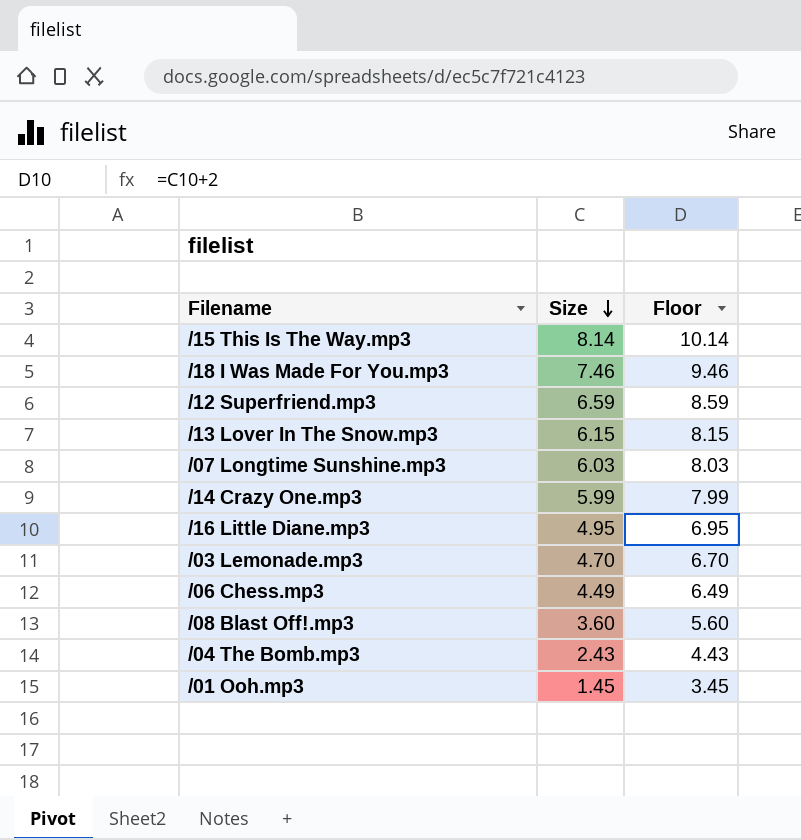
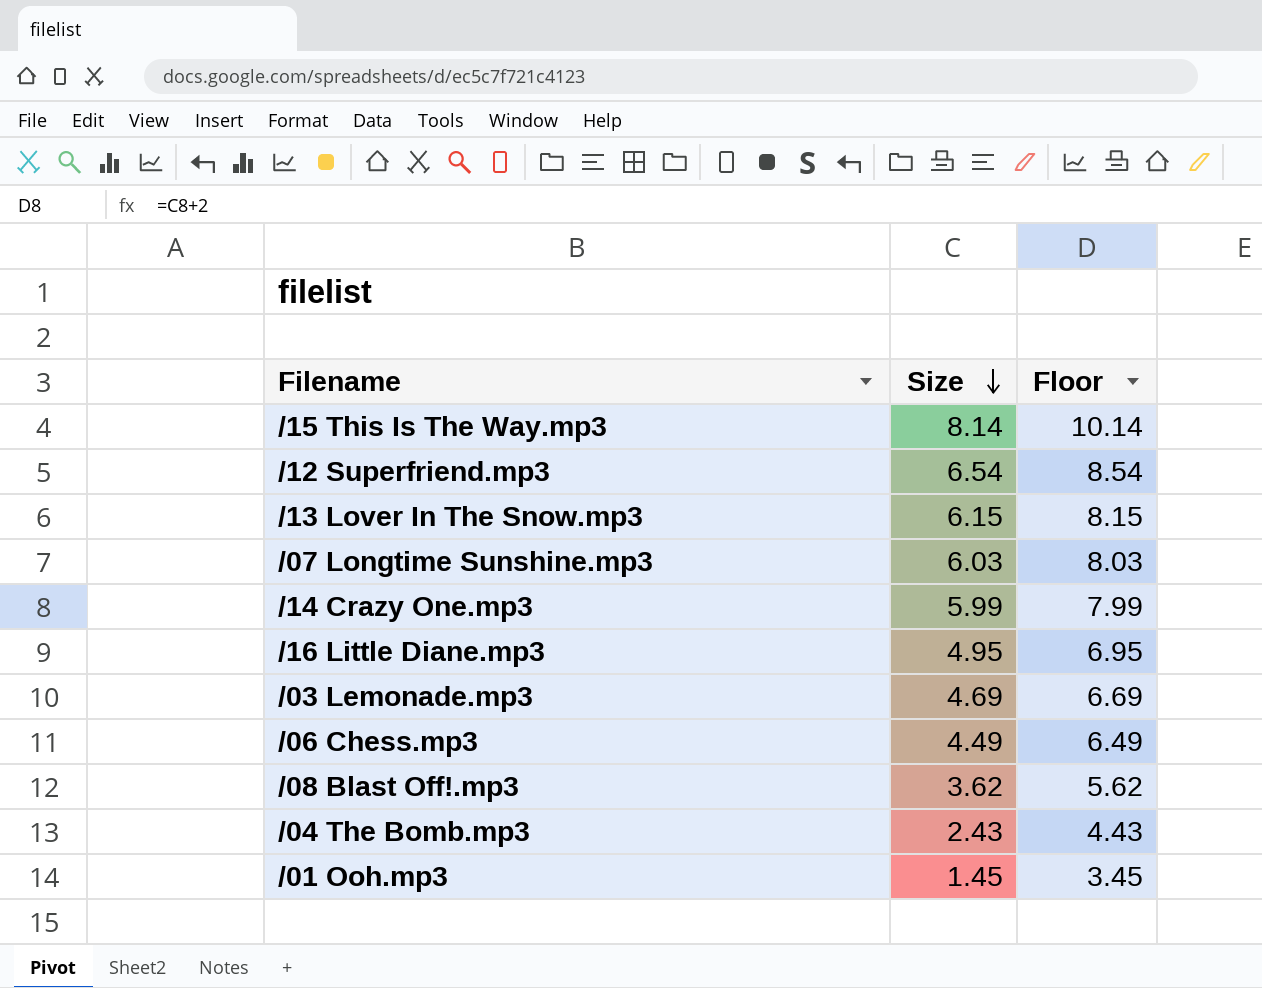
row /18 I Was Made For You.mp3: 7.46 | 9.46 -> none
/12 Superfriend.mp3 | Size: 6.59 -> 6.54
/12 Superfriend.mp3 | Floor: 8.59 -> 8.54
/03 Lemonade.mp3 | Size: 4.70 -> 4.69
/03 Lemonade.mp3 | Floor: 6.70 -> 6.69
/08 Blast Off!.mp3 | Size: 3.60 -> 3.62
/08 Blast Off!.mp3 | Floor: 5.60 -> 5.62

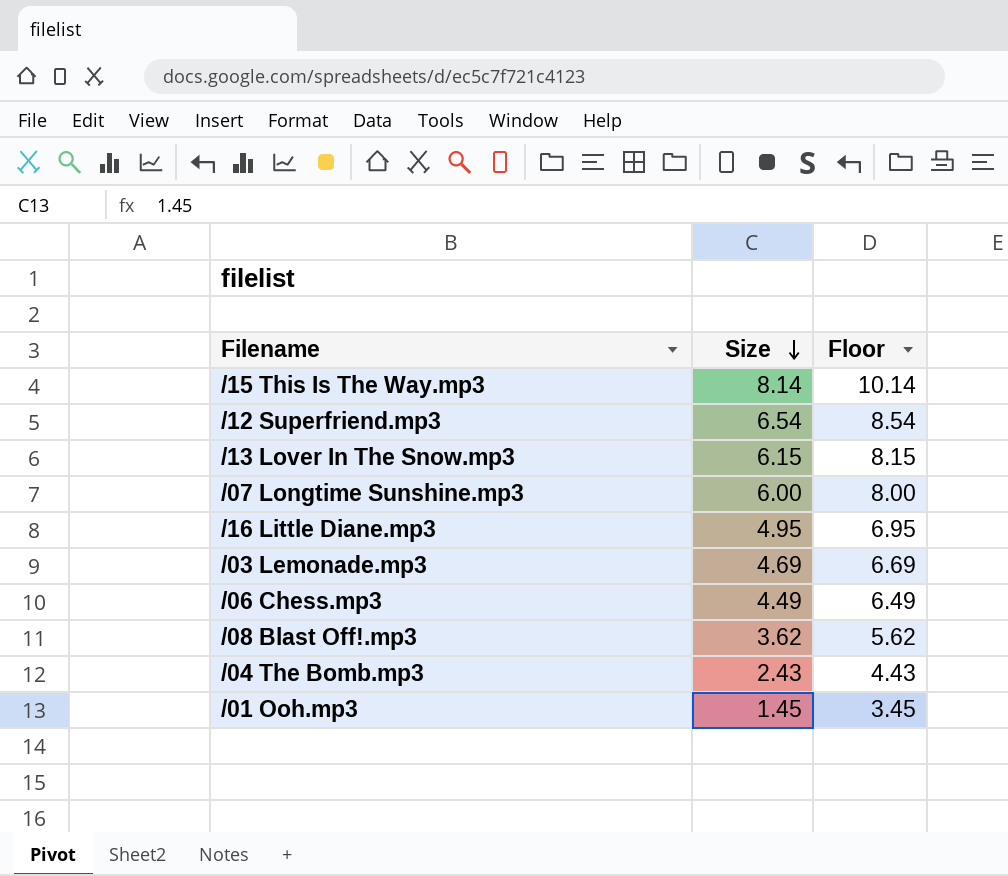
row /14 Crazy One.mp3: 5.99 | 7.99 -> none
/07 Longtime Sunshine.mp3 | Size: 6.03 -> 6.00
/07 Longtime Sunshine.mp3 | Floor: 8.03 -> 8.00

